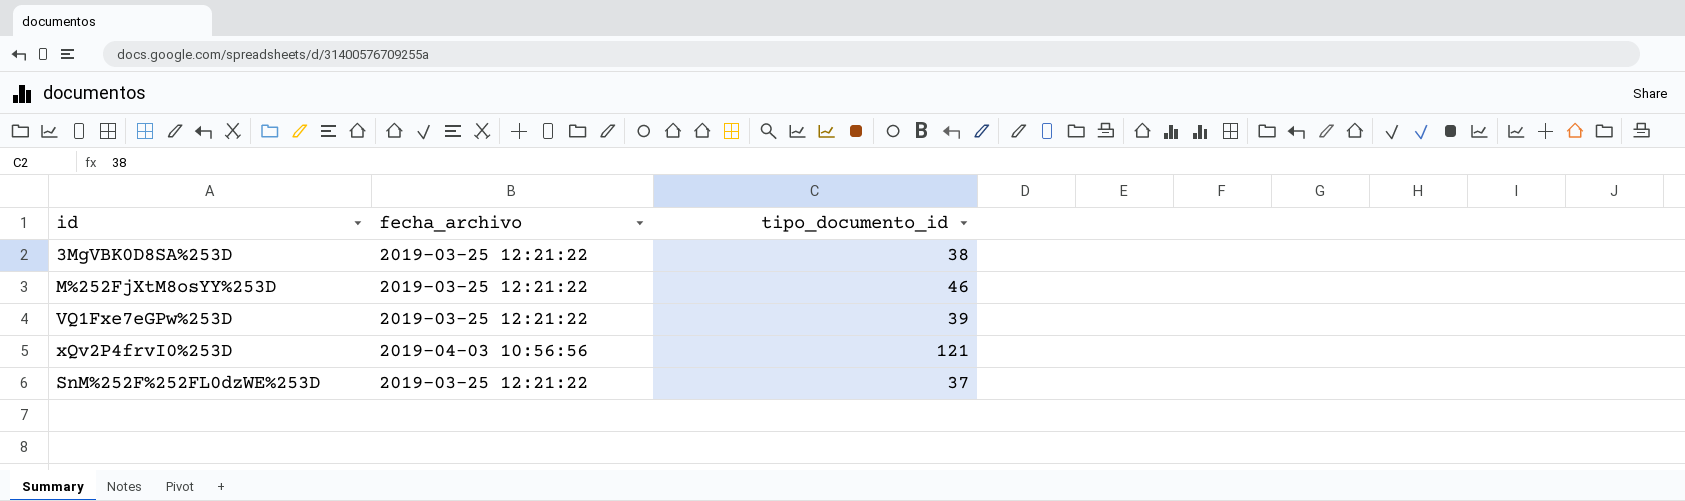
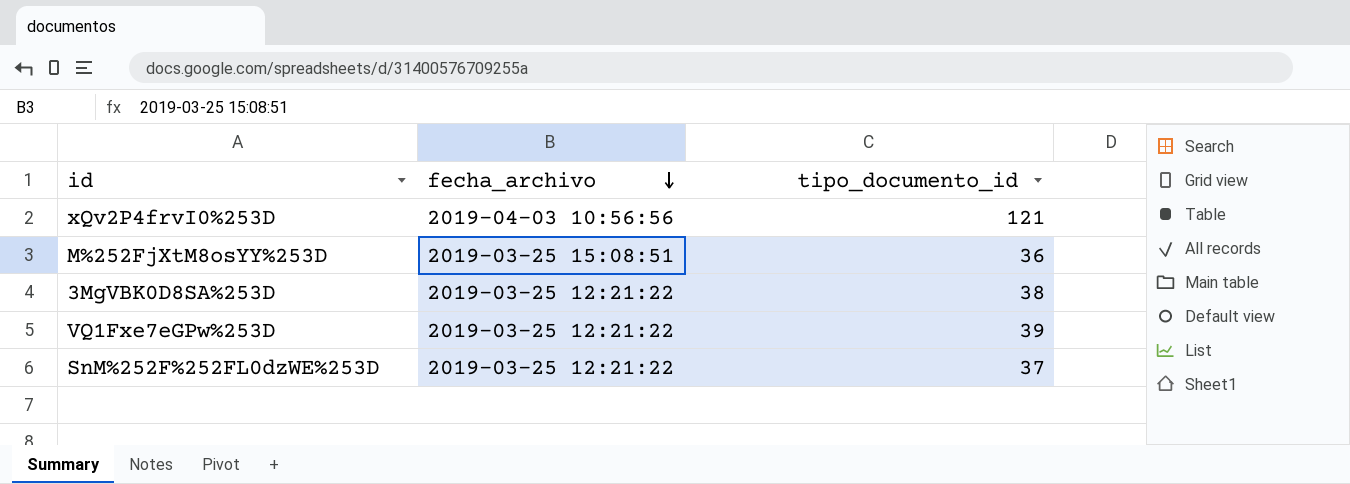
row order: none -> fecha_archivo descending
M%252FjXtM8osYY%253D | fecha_archivo: 2019-03-25 12:21:22 -> 2019-03-25 15:08:51
M%252FjXtM8osYY%253D | tipo_documento_id: 46 -> 36

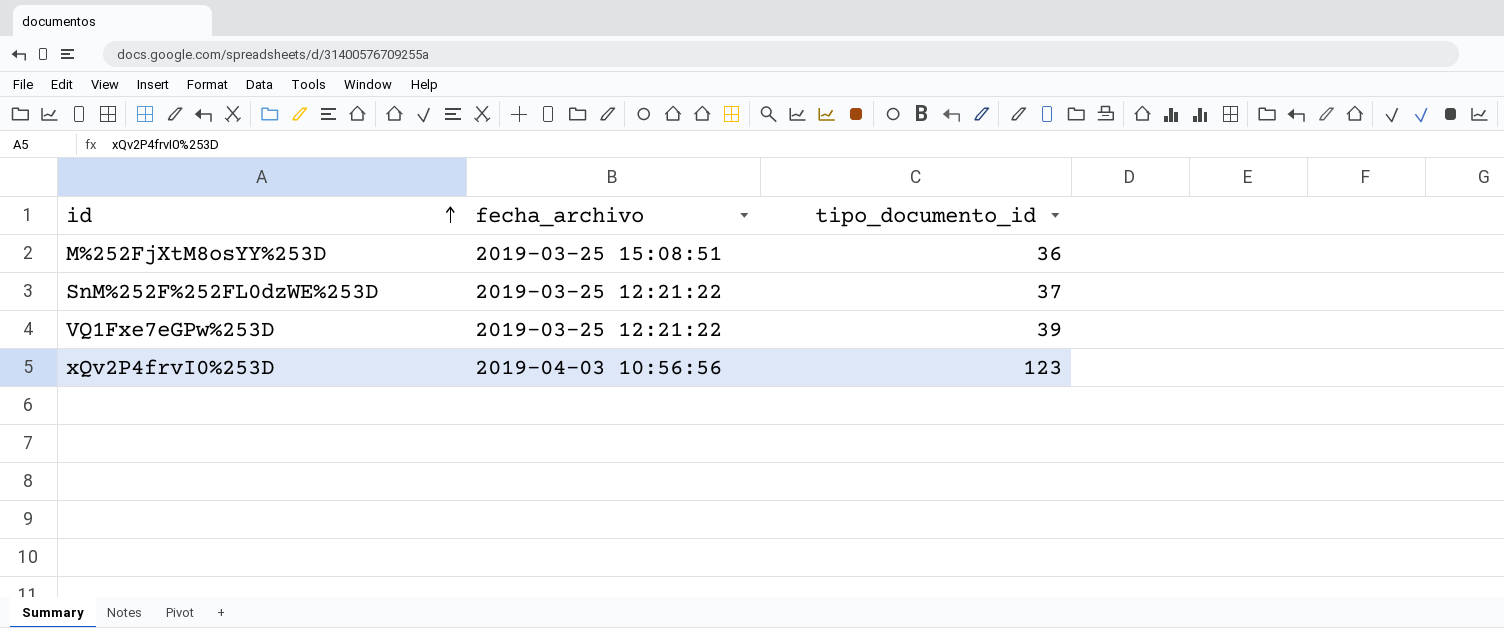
row order: fecha_archivo descending -> id ascending
row 3MgVBK0D8SA%253D: 2019-03-25 12:21:22 | 38 -> none
xQv2P4frvI0%253D | tipo_documento_id: 121 -> 123

